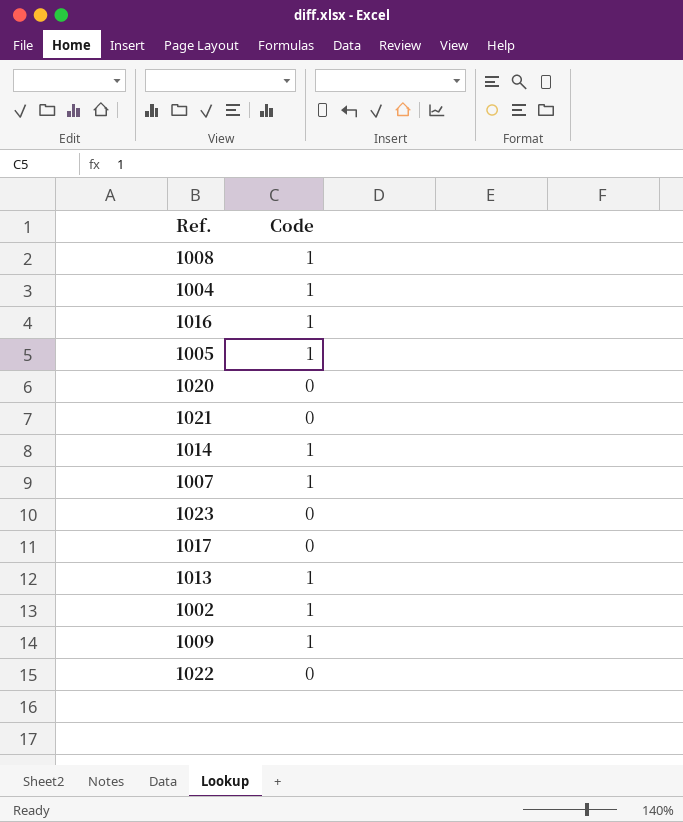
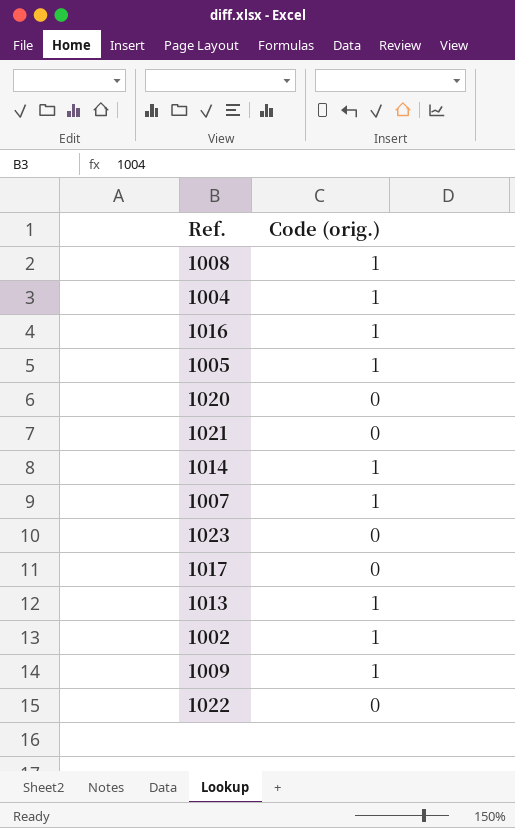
column name: Code -> Code (orig.)

